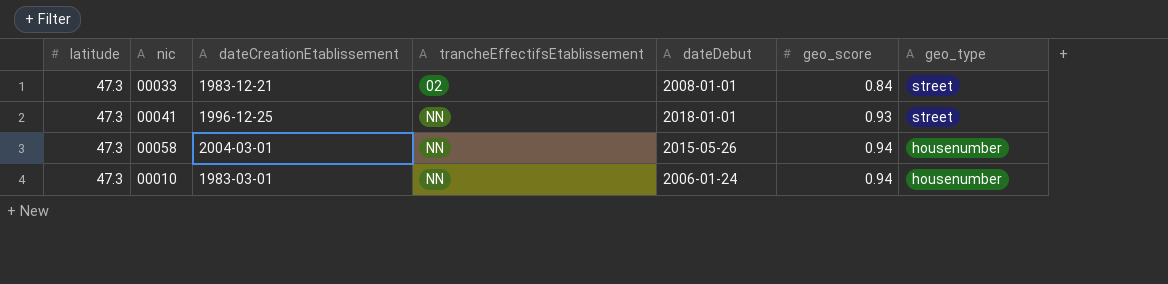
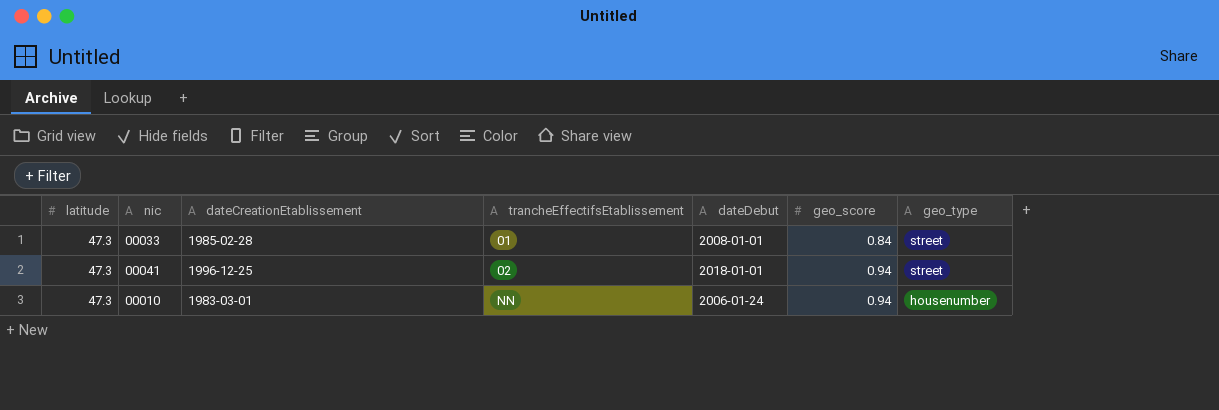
row 00058: 47.3 | 2004-03-01 | NN | 2015-05-26 | 0.94 | housenumber -> none
00033 | dateCreationEtablissement: 1983-12-21 -> 1985-02-28
00033 | trancheEffectifsEtablissement: 02 -> 01
00041 | trancheEffectifsEtablissement: NN -> 02
00041 | geo_score: 0.93 -> 0.94

